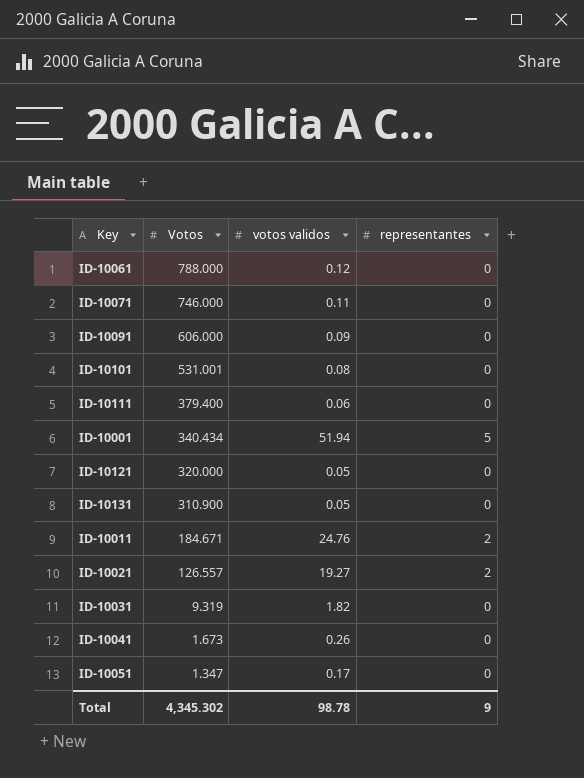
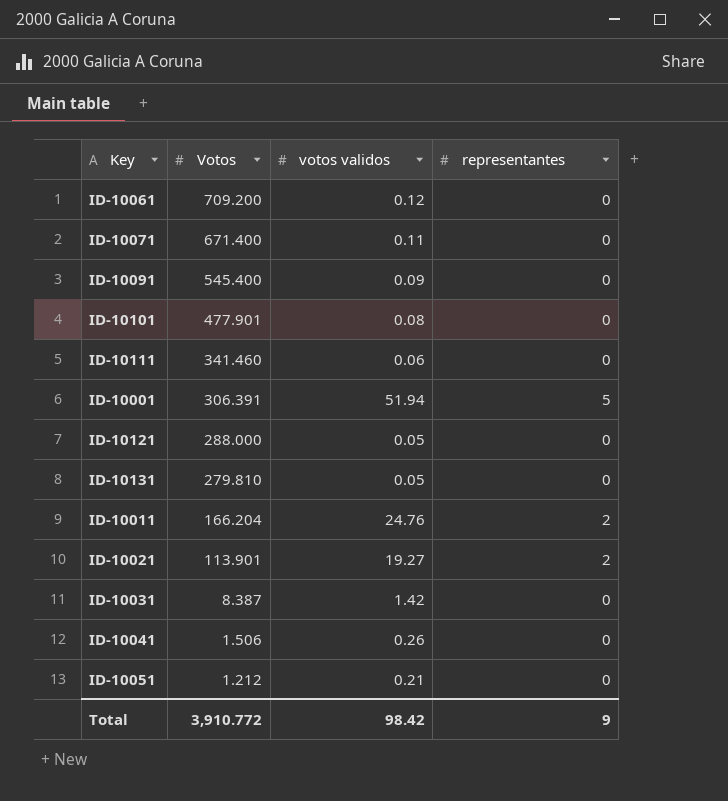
ID-10061 | Votos: 788.000 -> 709.200
ID-10071 | Votos: 746.000 -> 671.400
ID-10091 | Votos: 606.000 -> 545.400
ID-10101 | Votos: 531.001 -> 477.901
ID-10111 | Votos: 379.400 -> 341.460
ID-10001 | Votos: 340.434 -> 306.391
ID-10121 | Votos: 320.000 -> 288.000
ID-10131 | Votos: 310.900 -> 279.810
ID-10011 | Votos: 184.671 -> 166.204
ID-10021 | Votos: 126.557 -> 113.901
ID-10031 | Votos: 9.319 -> 8.387
ID-10031 | votos validos: 1.82 -> 1.42
ID-10041 | Votos: 1.673 -> 1.506
ID-10051 | Votos: 1.347 -> 1.212
ID-10051 | votos validos: 0.17 -> 0.21
Total | Votos: 4,345.302 -> 3,910.772
Total | votos validos: 98.78 -> 98.42

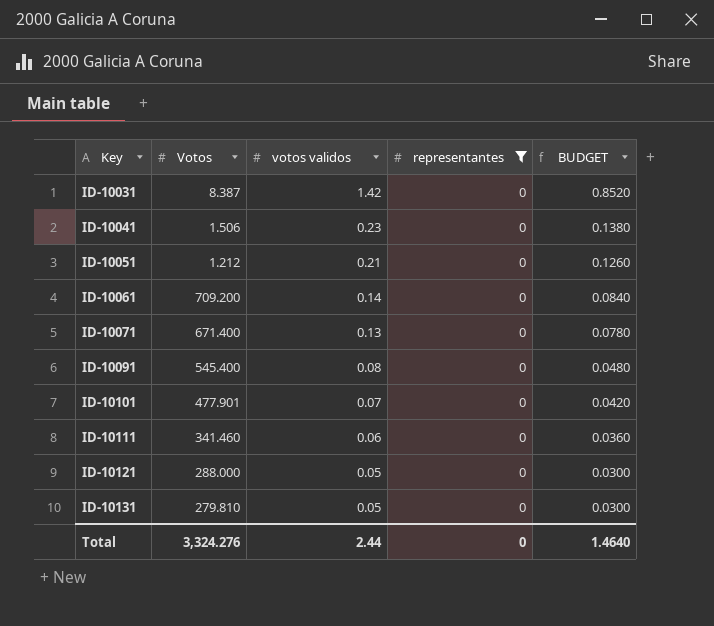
filter: none -> representantes = 0
row order: Votos descending -> Key ascending
column BUDGET | formula: none -> [votos validos] * 0.6
ID-10041 | votos validos: 0.26 -> 0.23
ID-10061 | votos validos: 0.12 -> 0.14
ID-10071 | votos validos: 0.11 -> 0.13
ID-10091 | votos validos: 0.09 -> 0.08
ID-10101 | votos validos: 0.08 -> 0.07
Total | Votos: 3,910.772 -> 3,324.276
Total | votos validos: 98.42 -> 2.44
Total | representantes: 9 -> 0

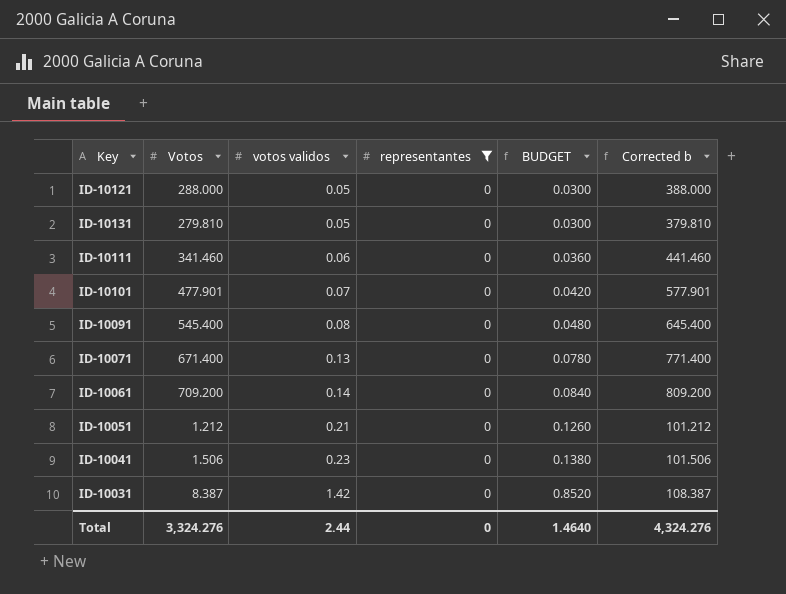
row order: Key ascending -> votos validos ascending
column Corrected b | formula: none -> [Votos] + 100

